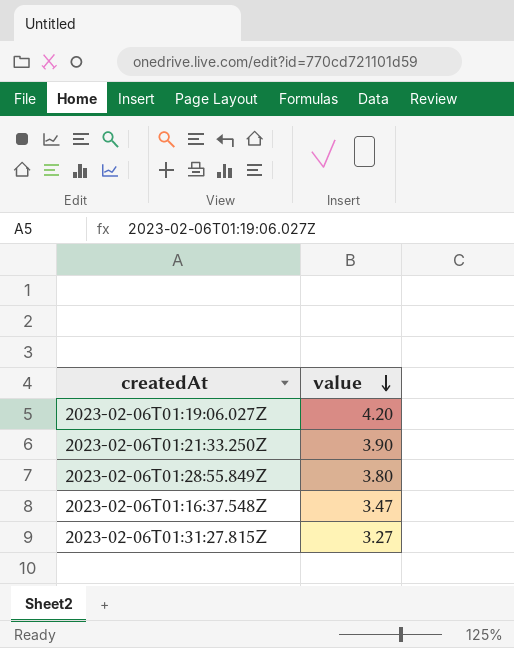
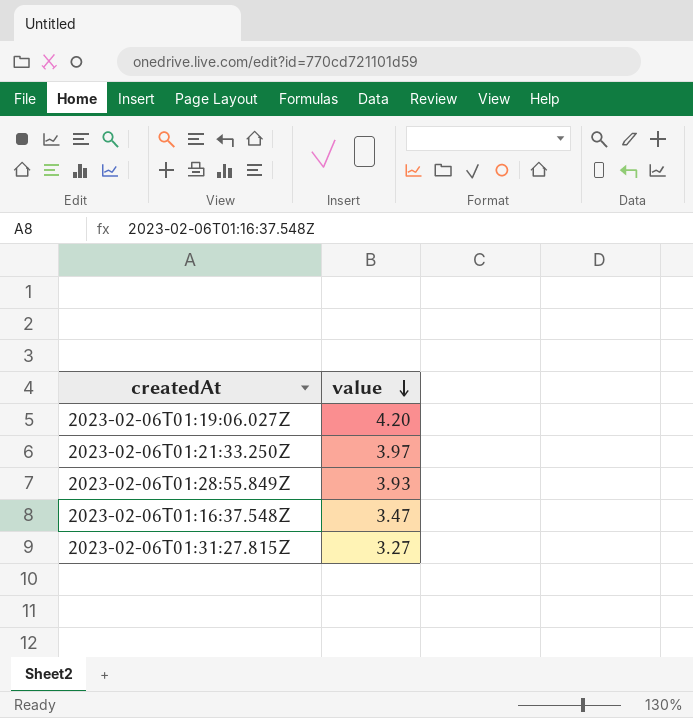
2023-02-06T01:21:33.250Z | value: 3.90 -> 3.97
2023-02-06T01:28:55.849Z | value: 3.80 -> 3.93

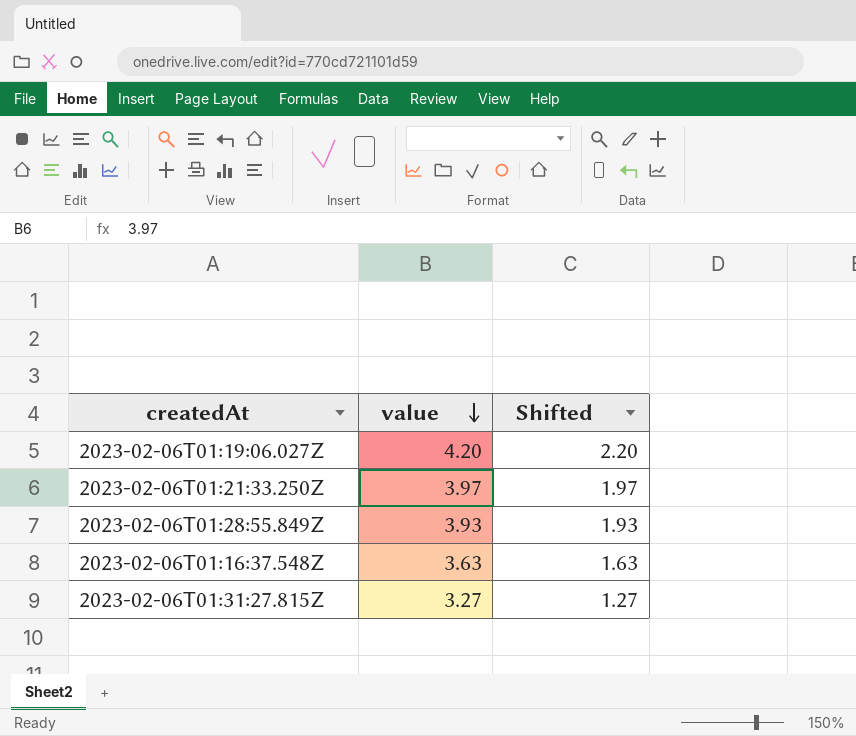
column Shifted | formula: none -> [value] - 2
2023-02-06T01:16:37.548Z | value: 3.47 -> 3.63

